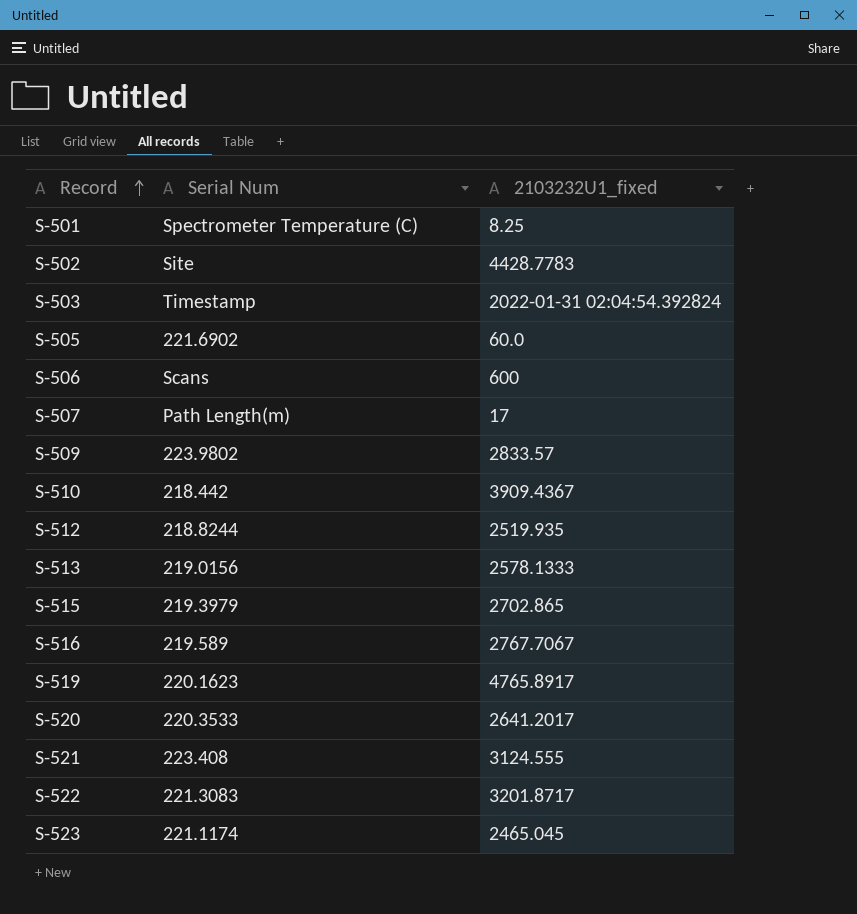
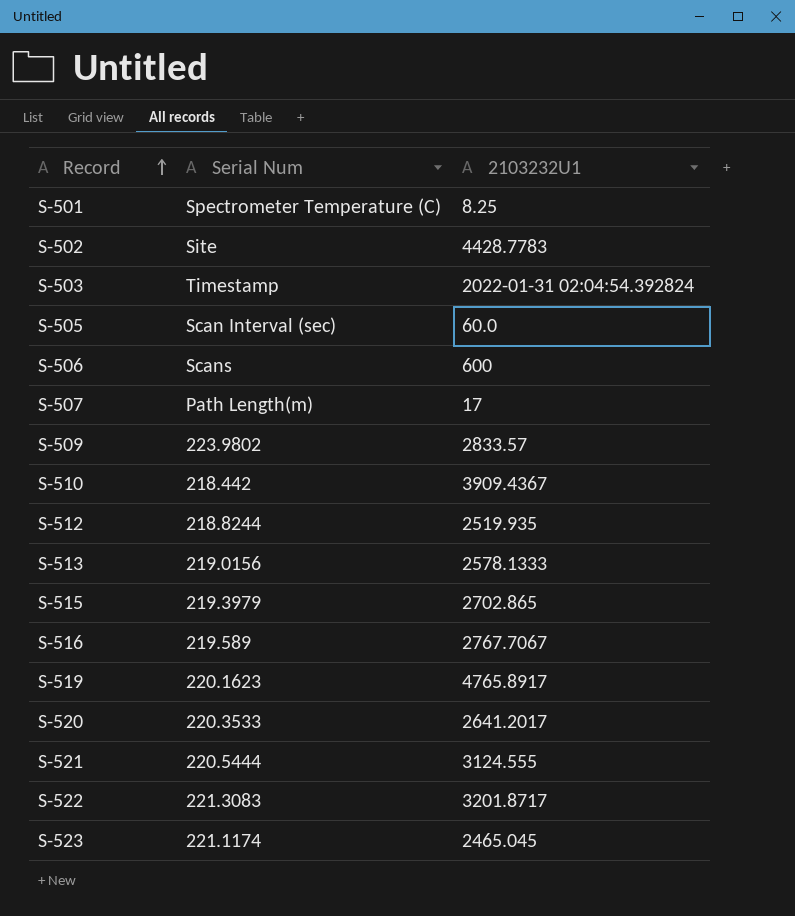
column name: 2103232U1_fixed -> 2103232U1
S-505 | Serial Num: 221.6902 -> Scan Interval (sec)
S-521 | Serial Num: 223.408 -> 220.5444

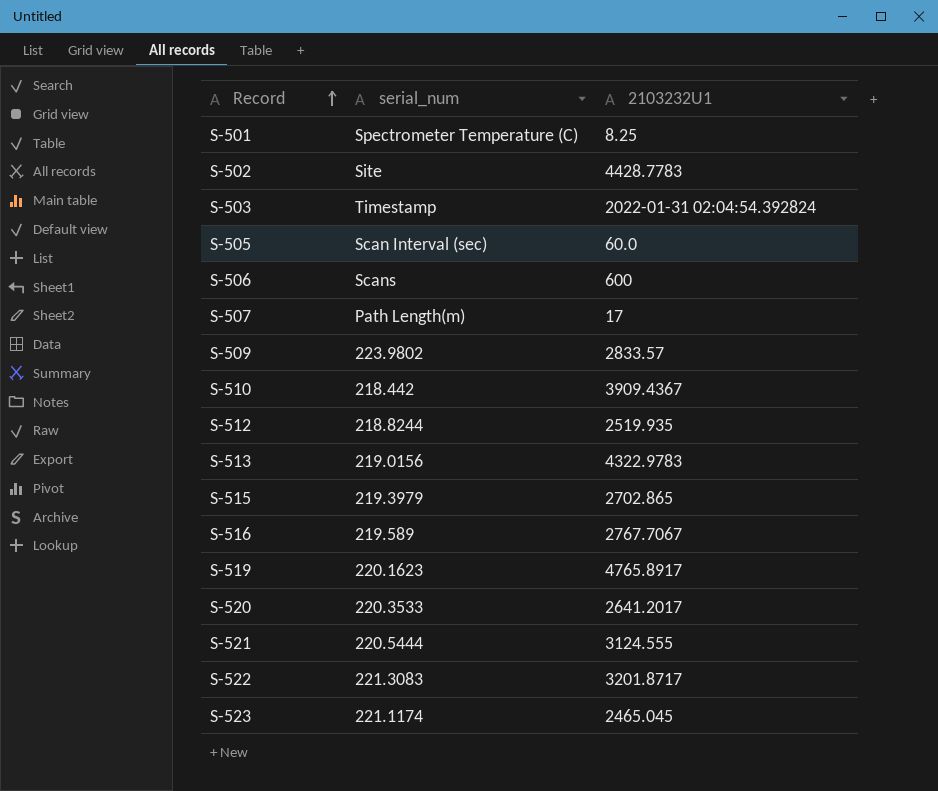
column name: Serial Num -> serial_num
S-513 | 2103232U1: 2578.1333 -> 4322.9783

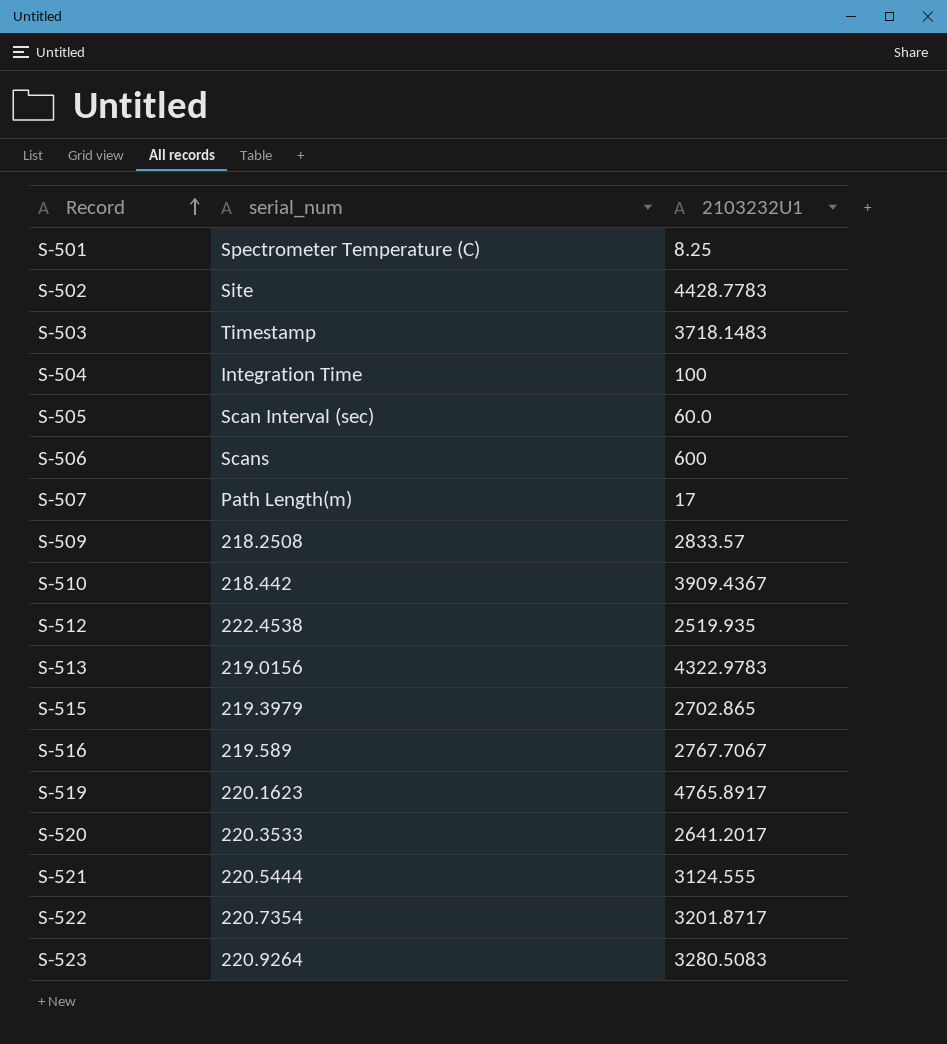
S-503 | 2103232U1: 2022-01-31 02:04:54.392824 -> 3718.1483
row S-504: none -> Integration Time | 100
S-509 | serial_num: 223.9802 -> 218.2508
S-512 | serial_num: 218.8244 -> 222.4538
S-522 | serial_num: 221.3083 -> 220.7354
S-523 | serial_num: 221.1174 -> 220.9264
S-523 | 2103232U1: 2465.045 -> 3280.5083

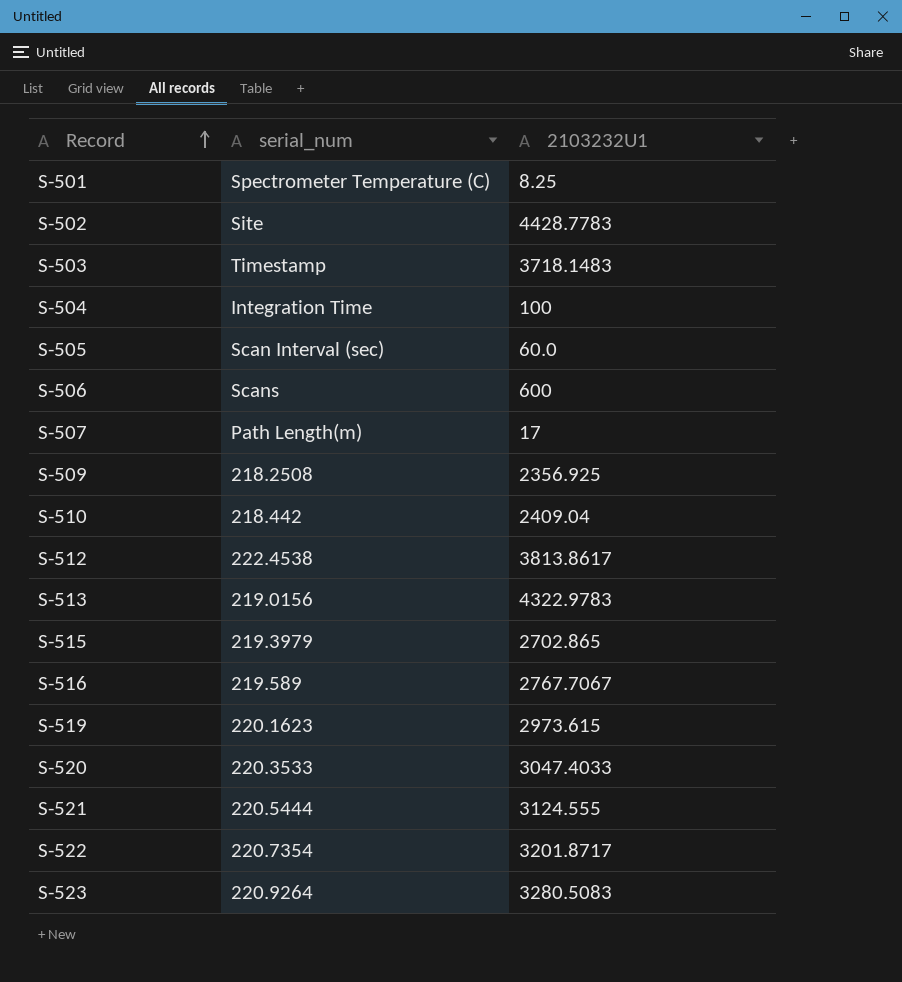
S-509 | 2103232U1: 2833.57 -> 2356.925
S-510 | 2103232U1: 3909.4367 -> 2409.04
S-512 | 2103232U1: 2519.935 -> 3813.8617
S-519 | 2103232U1: 4765.8917 -> 2973.615
S-520 | 2103232U1: 2641.2017 -> 3047.4033

